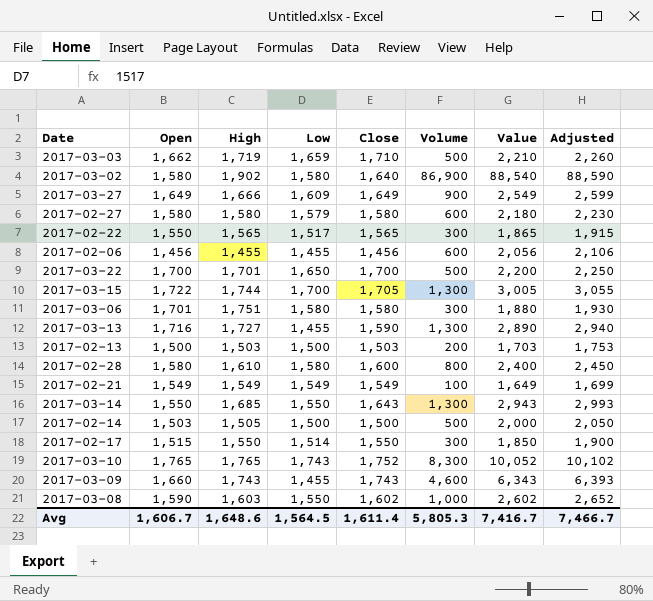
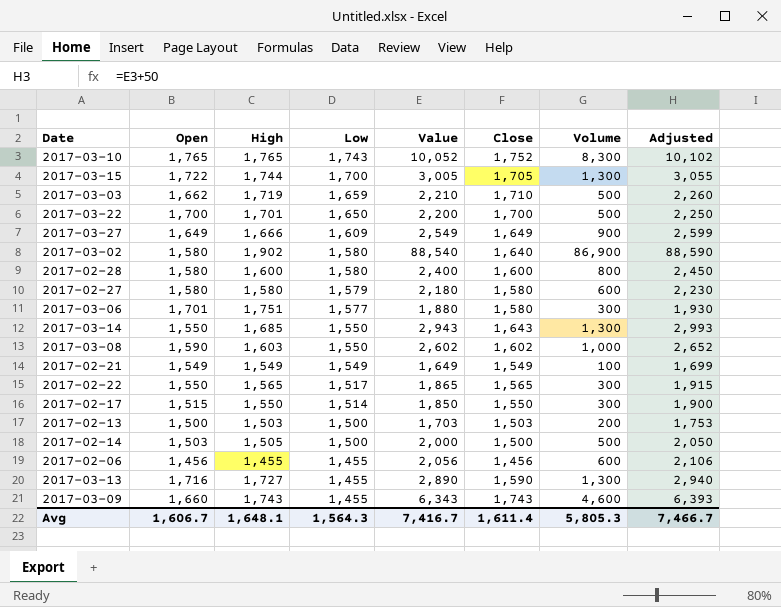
row order: none -> Low descending
column Value | position: 7 -> 5
2017-02-28 | High: 1,610 -> 1,600
2017-03-06 | Low: 1,580 -> 1,577
Avg | High: 1,648.6 -> 1,648.1
Avg | Low: 1,564.5 -> 1,564.3

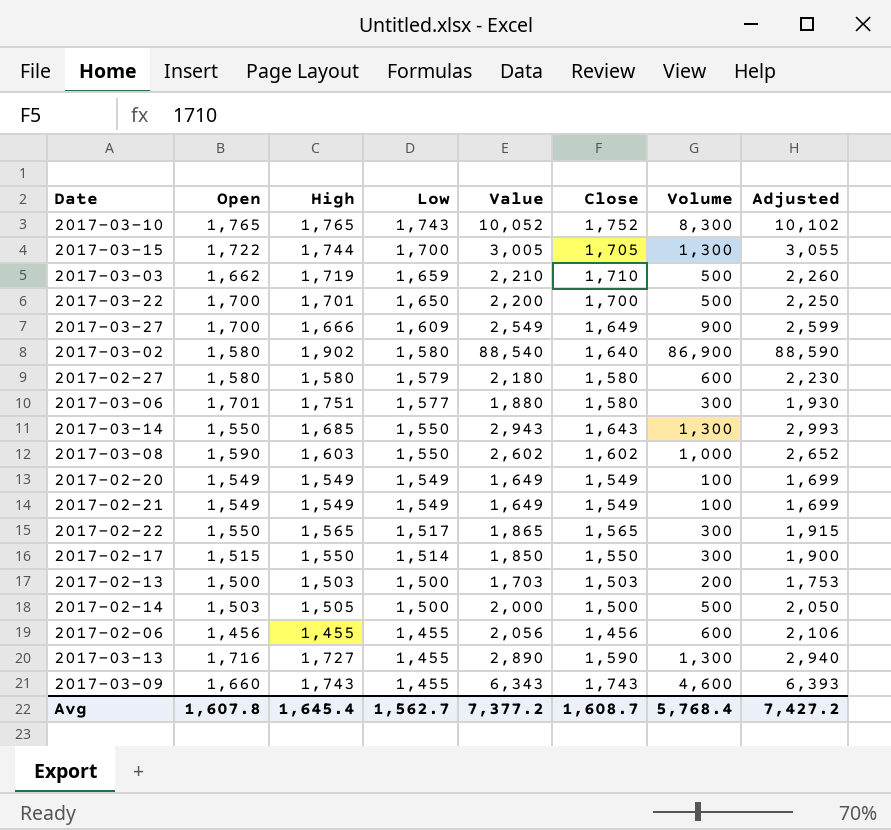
row 2017-02-28: 1,580 | 1,600 | 1,580 | 2,400 | 1,600 | 800 | 2,450 -> none
2017-03-27 | Open: 1,649 -> 1,700
row 2017-02-20: none -> 1,549 | 1,549 | 1,549 | 1,649 | 1,549 | 100 | 1,699
Avg | Open: 1,606.7 -> 1,607.8
Avg | High: 1,648.1 -> 1,645.4
Avg | Low: 1,564.3 -> 1,562.7
Avg | Value: 7,416.7 -> 7,377.2
Avg | Close: 1,611.4 -> 1,608.7
Avg | Volume: 5,805.3 -> 5,768.4
Avg | Adjusted: 7,466.7 -> 7,427.2

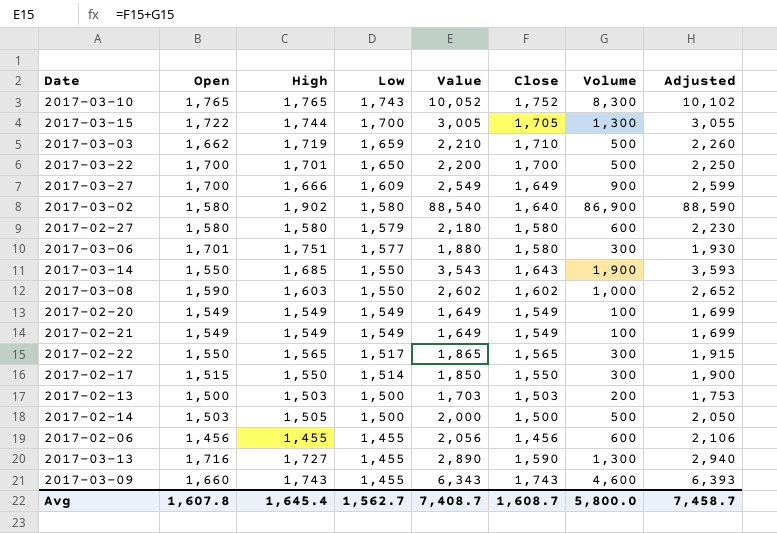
2017-03-14 | Value: 2,943 -> 3,543
2017-03-14 | Volume: 1,300 -> 1,900
2017-03-14 | Adjusted: 2,993 -> 3,593
Avg | Value: 7,377.2 -> 7,408.7
Avg | Volume: 5,768.4 -> 5,800.0
Avg | Adjusted: 7,427.2 -> 7,458.7

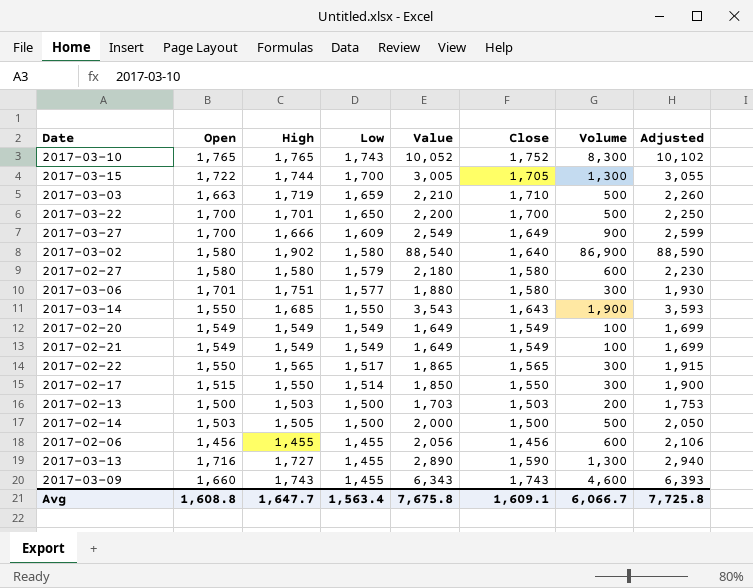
row 2017-03-08: 1,590 | 1,603 | 1,550 | 2,602 | 1,602 | 1,000 | 2,652 -> none
2017-03-03 | Open: 1,662 -> 1,663
Avg | Open: 1,607.8 -> 1,608.8
Avg | High: 1,645.4 -> 1,647.7
Avg | Low: 1,562.7 -> 1,563.4
Avg | Value: 7,408.7 -> 7,675.8
Avg | Close: 1,608.7 -> 1,609.1
Avg | Volume: 5,800.0 -> 6,066.7
Avg | Adjusted: 7,458.7 -> 7,725.8

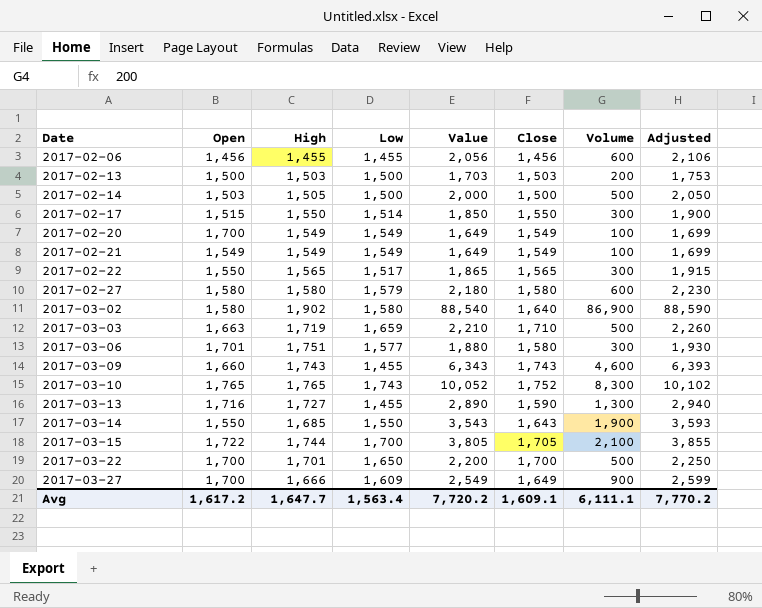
row order: Low descending -> Date ascending
2017-02-20 | Open: 1,549 -> 1,700
2017-03-15 | Value: 3,005 -> 3,805
2017-03-15 | Volume: 1,300 -> 2,100
2017-03-15 | Adjusted: 3,055 -> 3,855
Avg | Open: 1,608.8 -> 1,617.2
Avg | Value: 7,675.8 -> 7,720.2
Avg | Volume: 6,066.7 -> 6,111.1
Avg | Adjusted: 7,725.8 -> 7,770.2

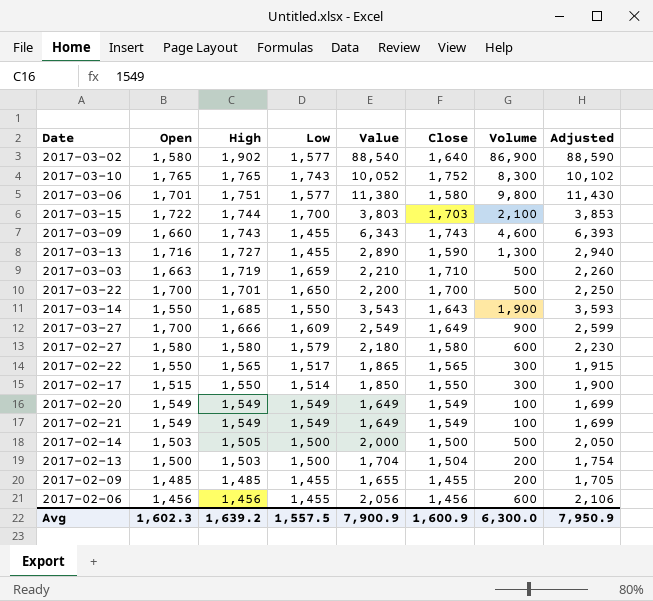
row order: Date ascending -> High descending
2017-03-02 | Low: 1,580 -> 1,577
2017-03-06 | Value: 1,880 -> 11,380
2017-03-06 | Volume: 300 -> 9,800
2017-03-06 | Adjusted: 1,930 -> 11,430
2017-03-15 | Value: 3,805 -> 3,803
2017-03-15 | Close: 1,705 -> 1,703
2017-03-15 | Adjusted: 3,855 -> 3,853
2017-02-20 | Open: 1,700 -> 1,549
2017-02-13 | Value: 1,703 -> 1,704
2017-02-13 | Close: 1,503 -> 1,504
2017-02-13 | Adjusted: 1,753 -> 1,754
row 2017-02-09: none -> 1,485 | 1,485 | 1,455 | 1,655 | 1,455 | 200 | 1,705
2017-02-06 | High: 1,455 -> 1,456
Avg | Open: 1,617.2 -> 1,602.3
Avg | High: 1,647.7 -> 1,639.2
Avg | Low: 1,563.4 -> 1,557.5
Avg | Value: 7,720.2 -> 7,900.9
Avg | Close: 1,609.1 -> 1,600.9
Avg | Volume: 6,111.1 -> 6,300.0
Avg | Adjusted: 7,770.2 -> 7,950.9

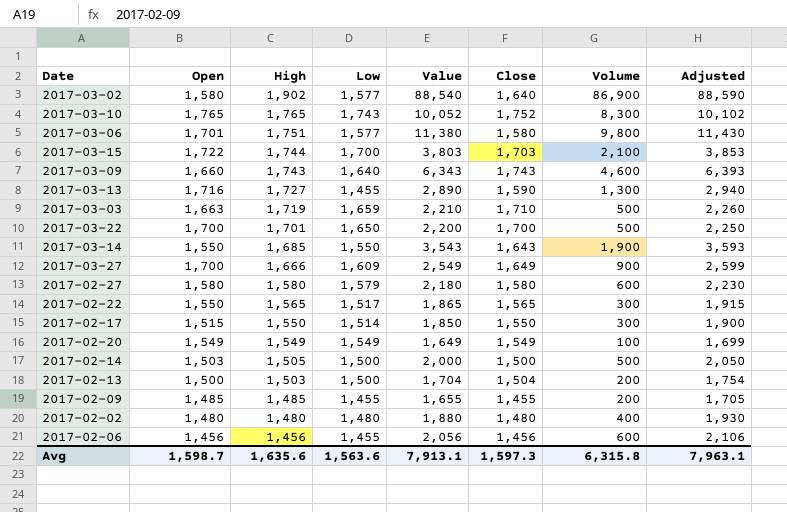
row 2017-02-21: 1,549 | 1,549 | 1,549 | 1,649 | 1,549 | 100 | 1,699 -> none
2017-03-09 | Low: 1,455 -> 1,640
row 2017-02-02: none -> 1,480 | 1,480 | 1,480 | 1,880 | 1,480 | 400 | 1,930
Avg | Open: 1,602.3 -> 1,598.7
Avg | High: 1,639.2 -> 1,635.6
Avg | Low: 1,557.5 -> 1,563.6
Avg | Value: 7,900.9 -> 7,913.1
Avg | Close: 1,600.9 -> 1,597.3
Avg | Volume: 6,300.0 -> 6,315.8
Avg | Adjusted: 7,950.9 -> 7,963.1

